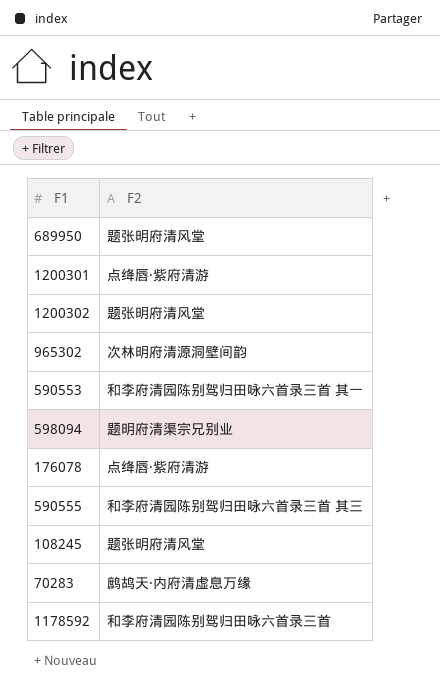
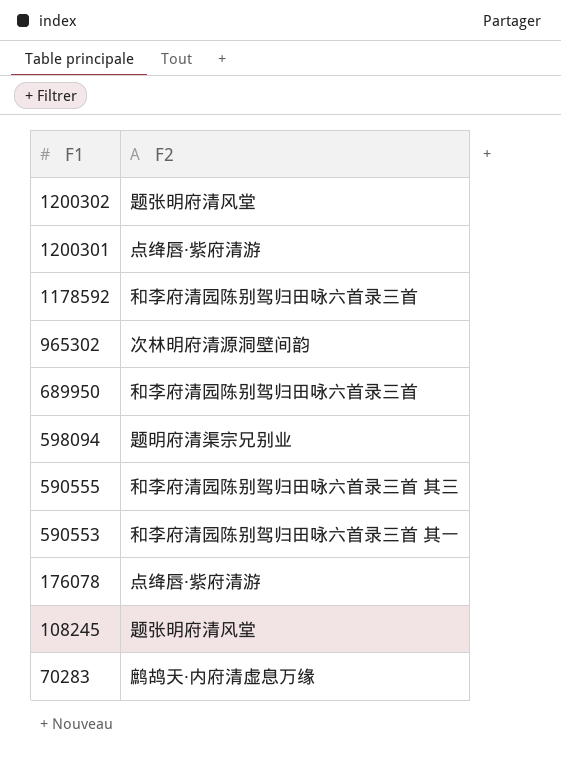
row order: none -> F1 descending
689950 | F2: 题张明府清风堂 -> 和李府清园陈别驾归田咏六首录三首

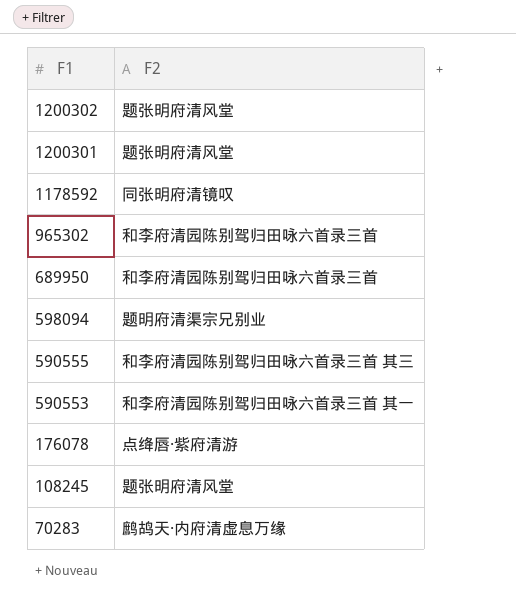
1200301 | F2: 点绛唇·紫府清游 -> 题张明府清风堂
1178592 | F2: 和李府清园陈别驾归田咏六首录三首 -> 同张明府清镜叹
965302 | F2: 次林明府清源洞壁间韵 -> 和李府清园陈别驾归田咏六首录三首

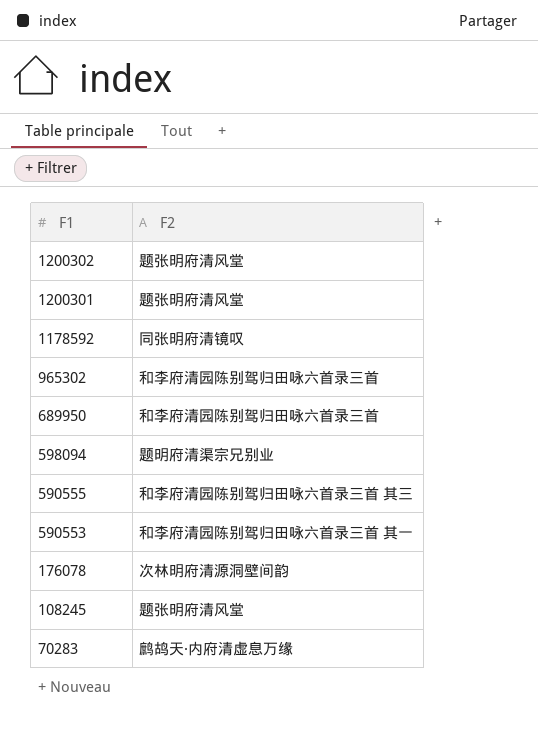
176078 | F2: 点绛唇·紫府清游 -> 次林明府清源洞壁间韵

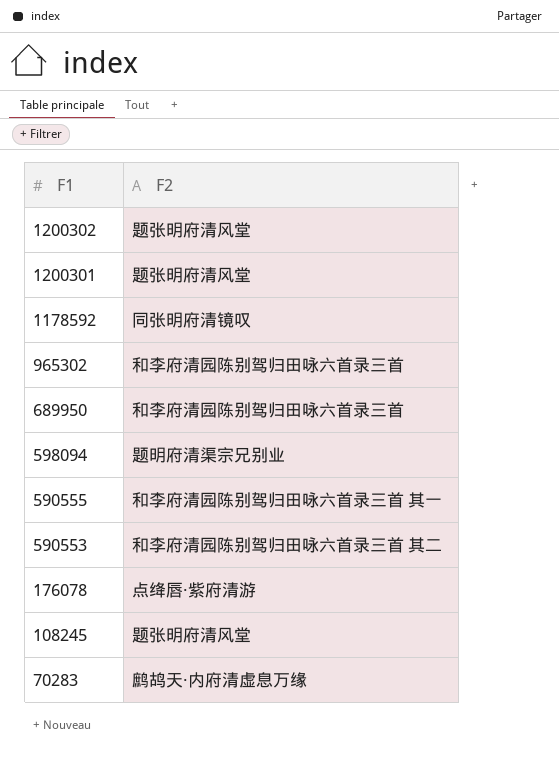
590555 | F2: 和李府清园陈别驾归田咏六首录三首 其三 -> 和李府清园陈别驾归田咏六首录三首 其一
590553 | F2: 和李府清园陈别驾归田咏六首录三首 其一 -> 和李府清园陈别驾归田咏六首录三首 其二
176078 | F2: 次林明府清源洞壁间韵 -> 点绛唇·紫府清游

